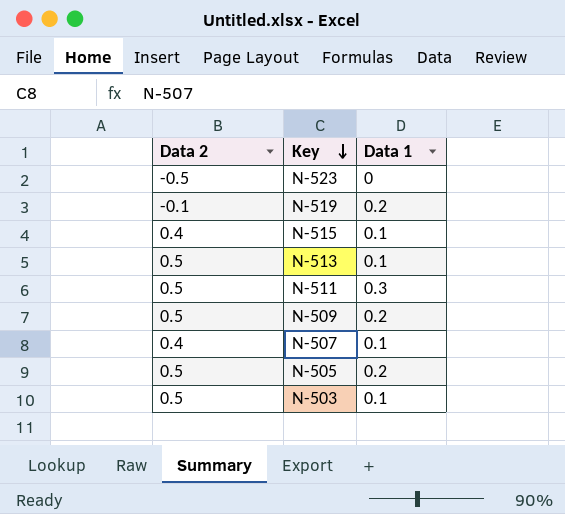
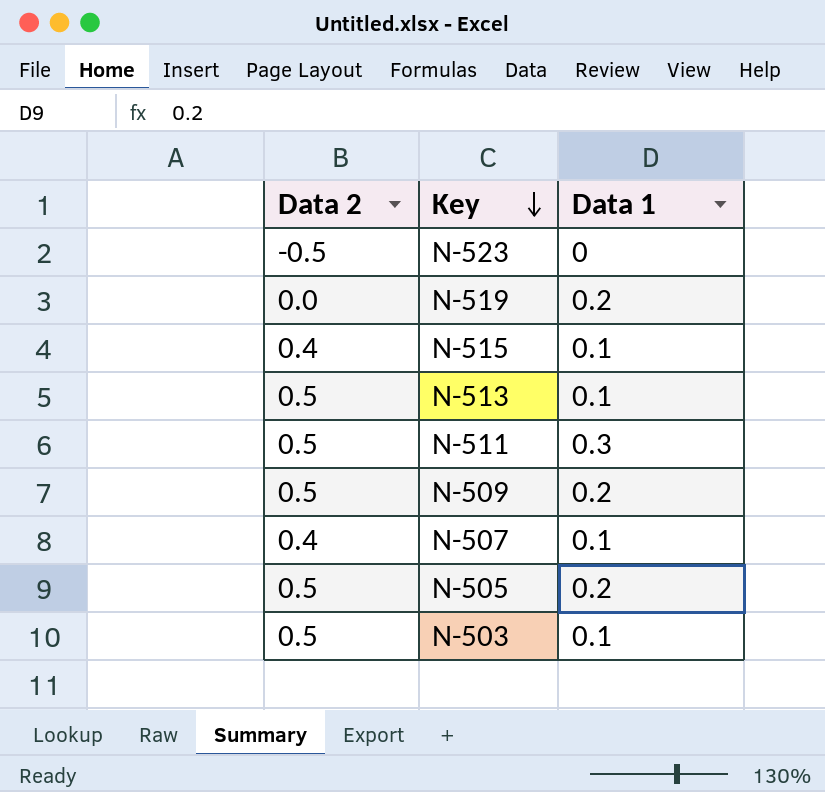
N-519 | Data 2: -0.1 -> 0.0

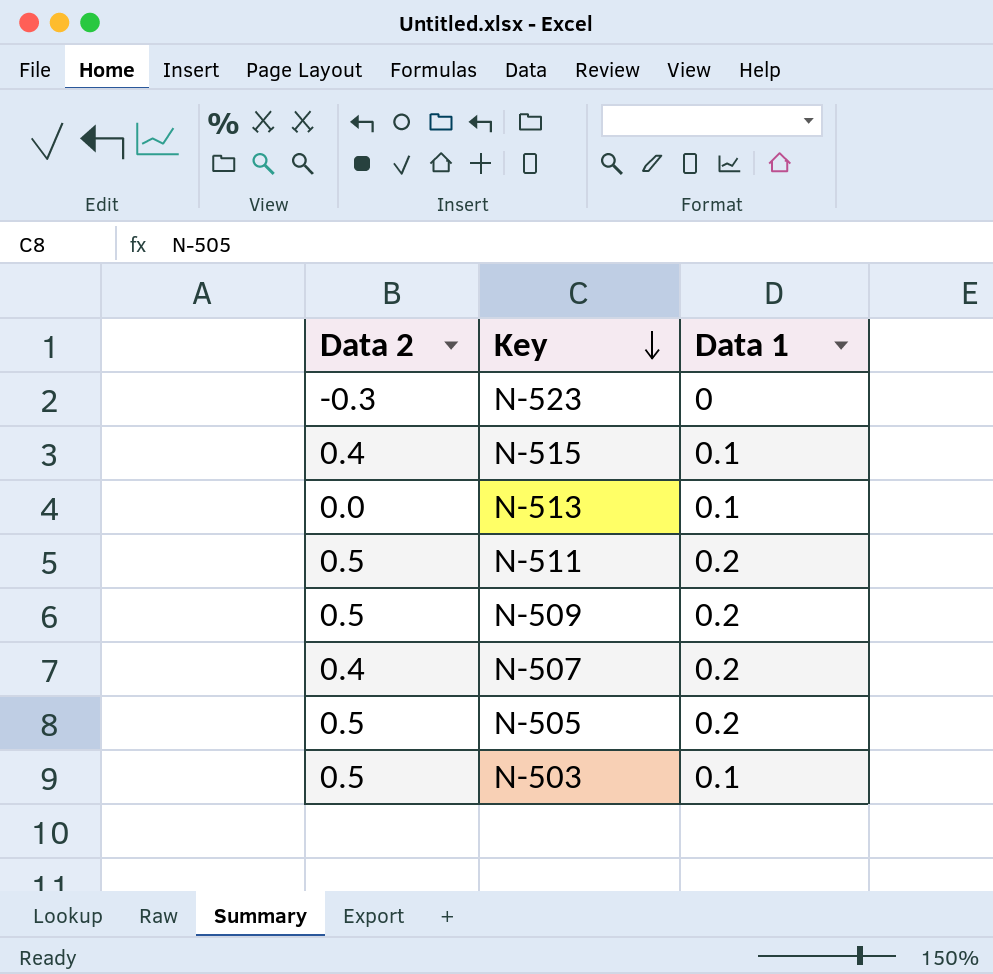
row N-519: 0.0 | 0.2 -> none
N-523 | Data 2: -0.5 -> -0.3
N-513 | Data 2: 0.5 -> 0.0
N-511 | Data 1: 0.3 -> 0.2
N-507 | Data 1: 0.1 -> 0.2

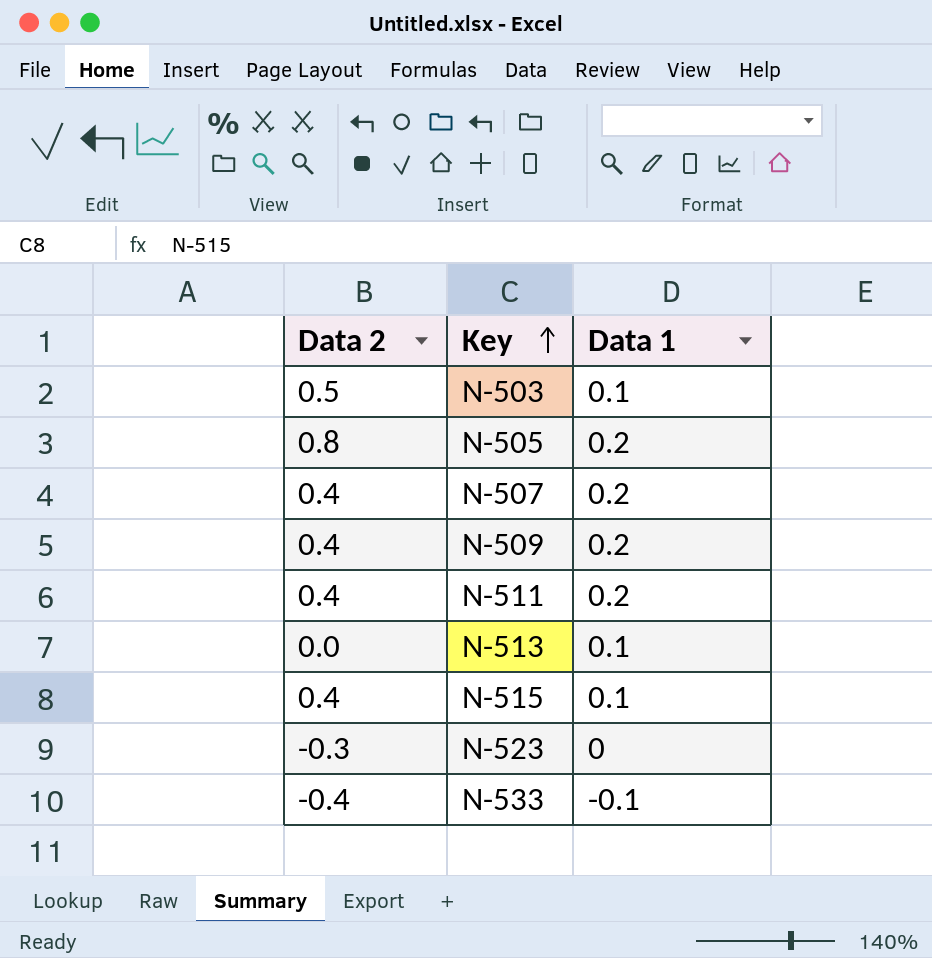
row order: Key descending -> Key ascending
N-505 | Data 2: 0.5 -> 0.8
N-509 | Data 2: 0.5 -> 0.4
N-511 | Data 2: 0.5 -> 0.4
row N-533: none -> -0.4 | -0.1

